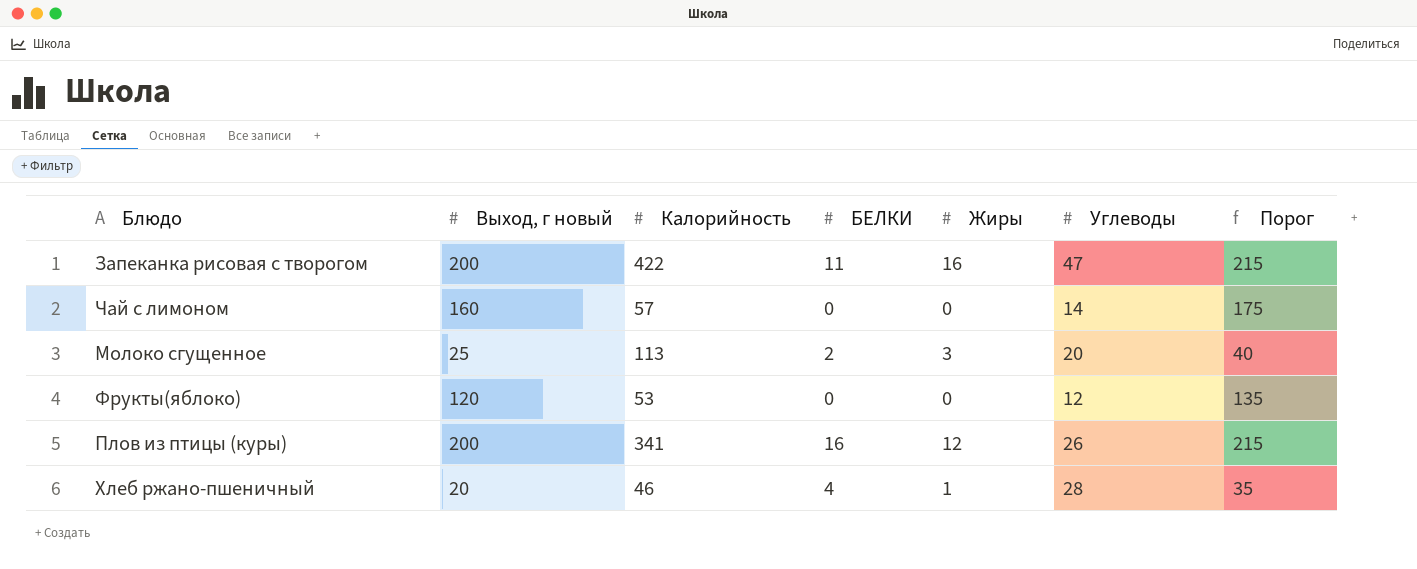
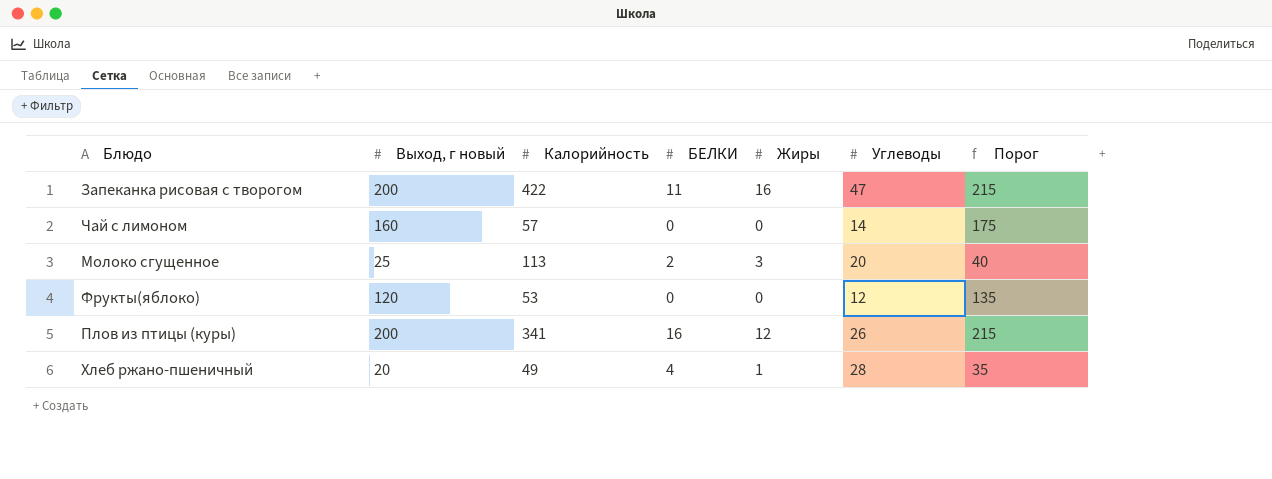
Хлеб ржано-пшеничный | Калорийность: 46 -> 49

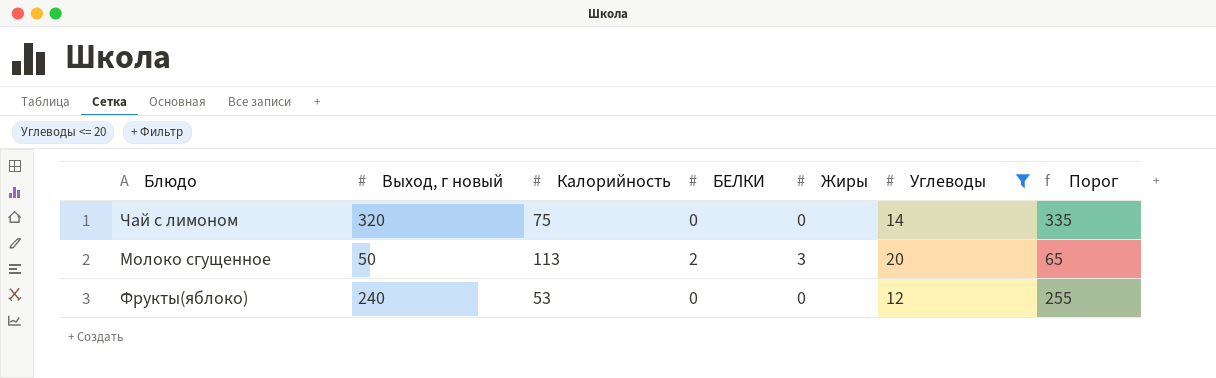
filter: none -> Углеводы <= 20
Чай с лимоном | Выход, г новый: 160 -> 320
Чай с лимоном | Калорийность: 57 -> 75
Чай с лимоном | Порог: 175 -> 335
Молоко сгущенное | Выход, г новый: 25 -> 50
Молоко сгущенное | Порог: 40 -> 65
Фрукты(яблоко) | Выход, г новый: 120 -> 240
Фрукты(яблоко) | Порог: 135 -> 255

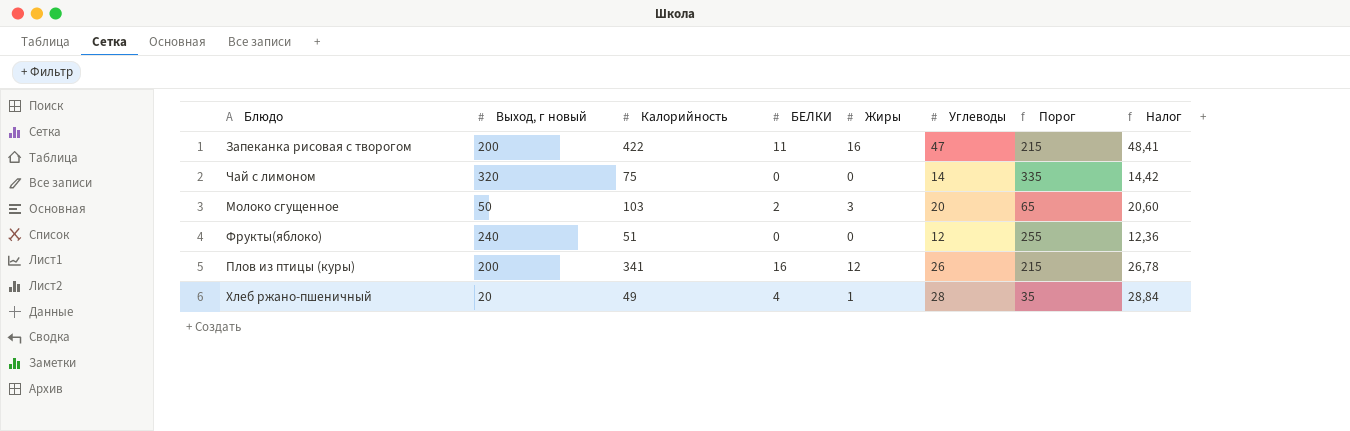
filter: Углеводы <= 20 -> none
column Налог | formula: none -> [Углеводы] * 1,03
Молоко сгущенное | Калорийность: 113 -> 103
Фрукты(яблоко) | Калорийность: 53 -> 51

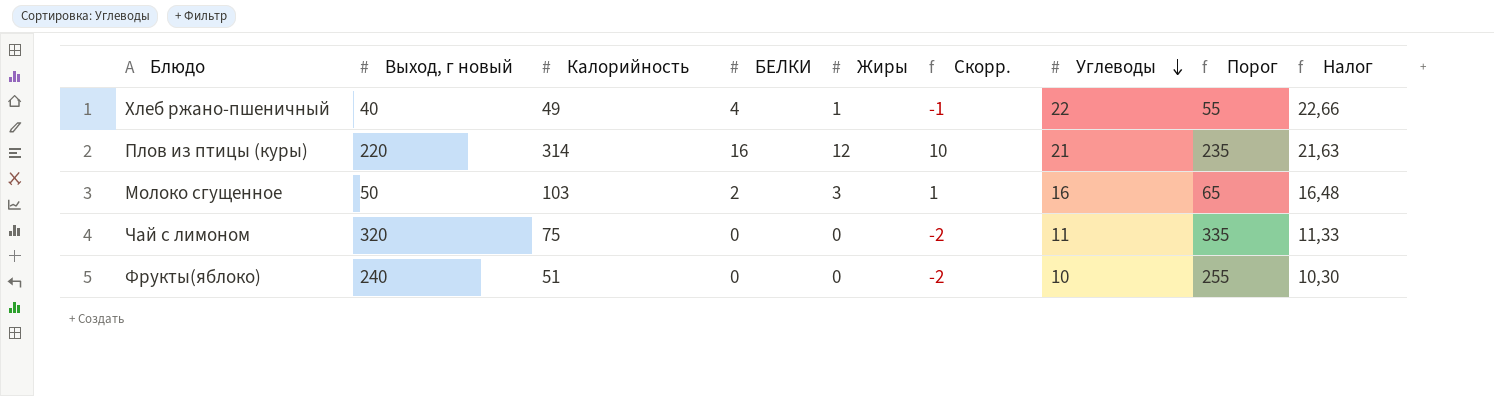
row order: none -> Углеводы descending
column Скорр. | formula: none -> [Жиры] - 2
row Запеканка рисовая с творогом: 200 | 422 | 11 | 16 | 47 | 215 | 48,41 -> none
Хлеб ржано-пшеничный | Выход, г новый: 20 -> 40
Хлеб ржано-пшеничный | Углеводы: 28 -> 22
Хлеб ржано-пшеничный | Порог: 35 -> 55
Хлеб ржано-пшеничный | Налог: 28,84 -> 22,66
Плов из птицы (куры) | Выход, г новый: 200 -> 220
Плов из птицы (куры) | Калорийность: 341 -> 314
Плов из птицы (куры) | Углеводы: 26 -> 21
Плов из птицы (куры) | Порог: 215 -> 235
Плов из птицы (куры) | Налог: 26,78 -> 21,63
Молоко сгущенное | Углеводы: 20 -> 16
Молоко сгущенное | Налог: 20,60 -> 16,48
Чай с лимоном | Углеводы: 14 -> 11
Чай с лимоном | Налог: 14,42 -> 11,33
Фрукты(яблоко) | Углеводы: 12 -> 10
Фрукты(яблоко) | Налог: 12,36 -> 10,30

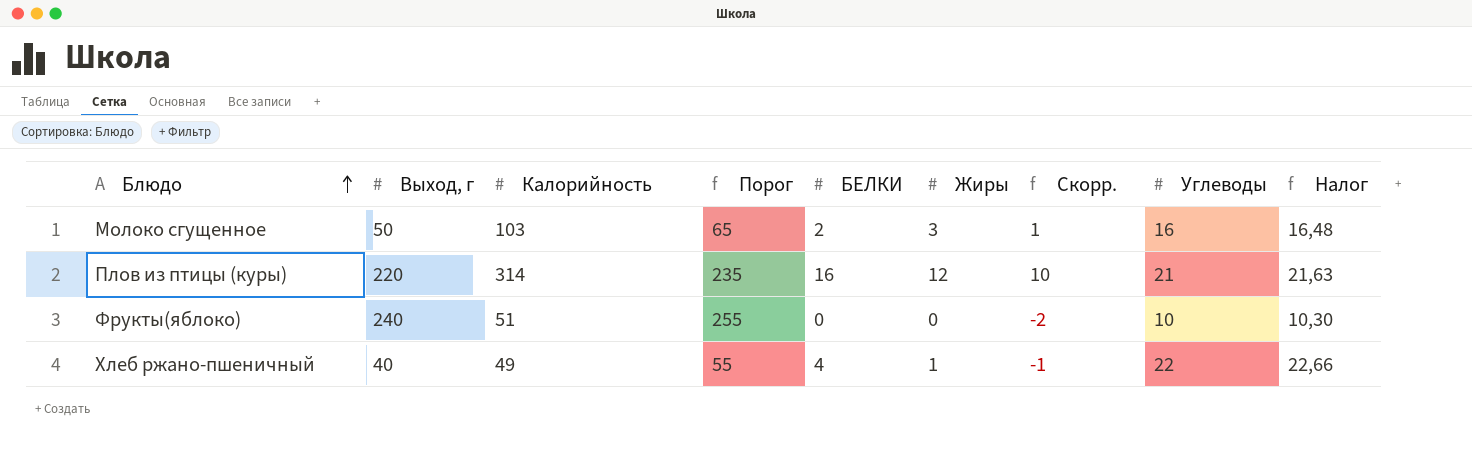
row order: Углеводы descending -> Блюдо ascending
column name: Выход, г новый -> Выход, г
column Порог | position: 8 -> 4
row Чай с лимоном: 320 | 75 | 0 | 0 | -2 | 11 | 335 | 11,33 -> none

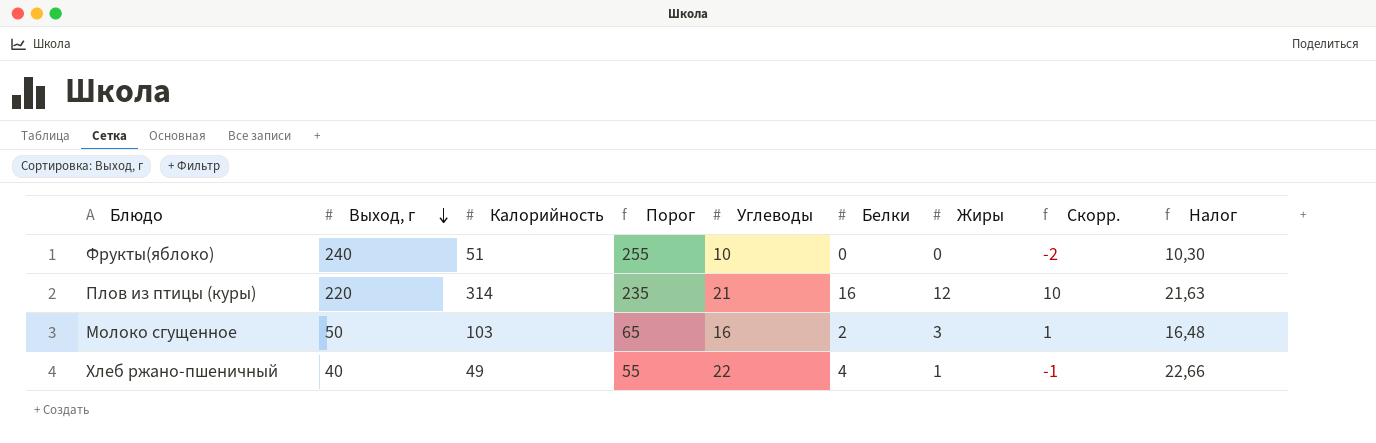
row order: Блюдо ascending -> Выход, г descending
column Углеводы | position: 8 -> 5
column name: БЕЛКИ -> Белки

